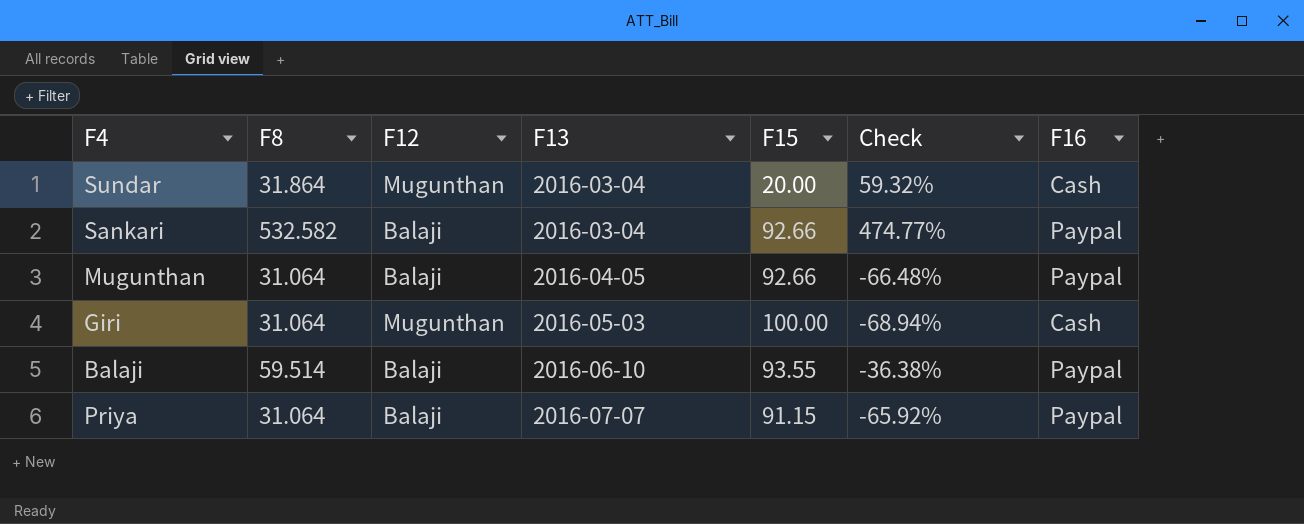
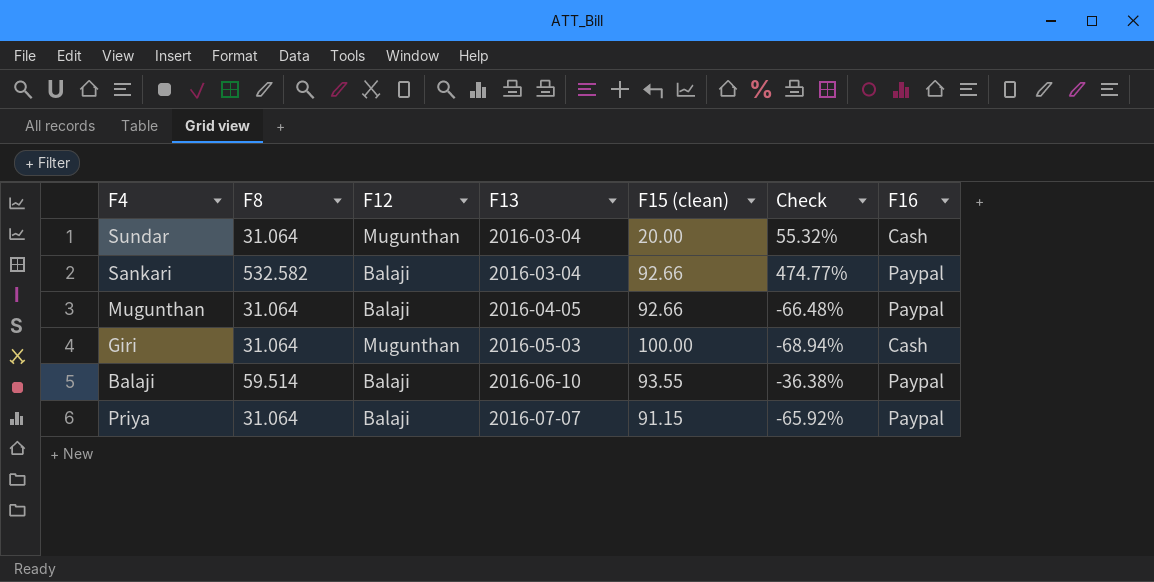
column name: F15 -> F15 (clean)
Sundar | F8: 31.864 -> 31.064
Sundar | Check: 59.32% -> 55.32%

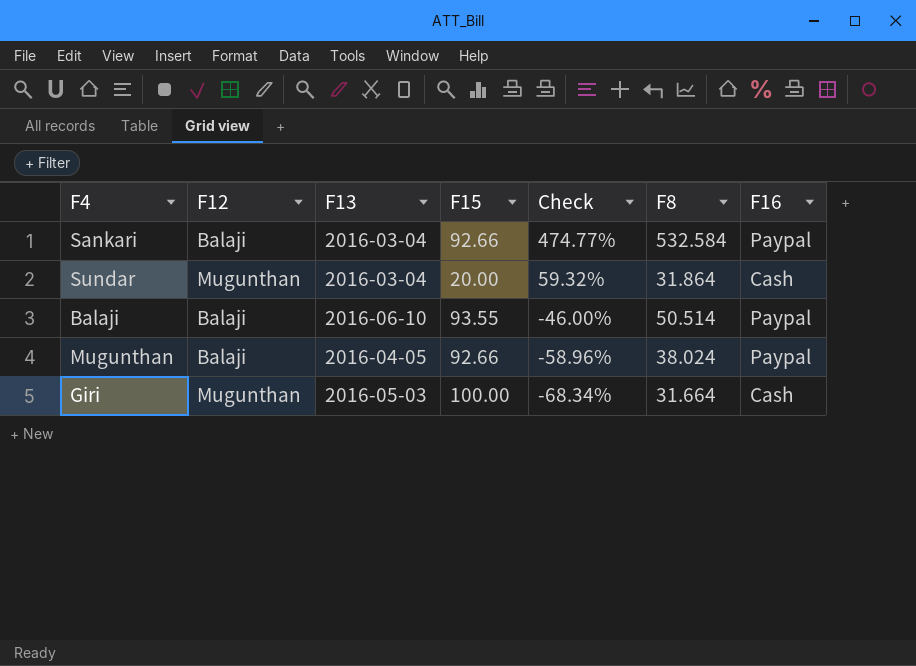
row order: F13 ascending -> Check descending
column name: F15 (clean) -> F15
column F8 | position: 2 -> 6
row Priya: 31.064 | Balaji | 2016-07-07 | 91.15 | -65.92% | Paypal -> none
Sankari | F8: 532.582 -> 532.584
Sundar | Check: 55.32% -> 59.32%
Sundar | F8: 31.064 -> 31.864
Balaji | Check: -36.38% -> -46.00%
Balaji | F8: 59.514 -> 50.514
Mugunthan | Check: -66.48% -> -58.96%
Mugunthan | F8: 31.064 -> 38.024
Giri | Check: -68.94% -> -68.34%
Giri | F8: 31.064 -> 31.664

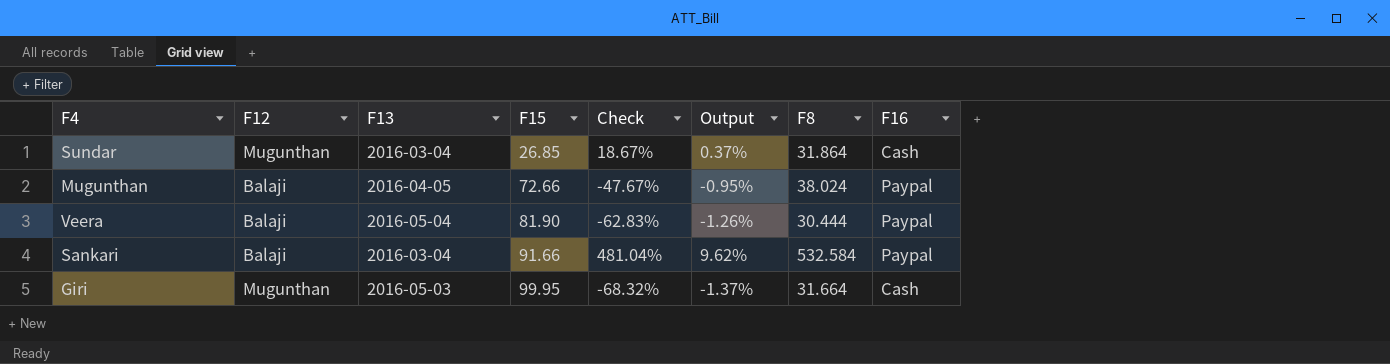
row order: Check descending -> F15 ascending
column Output | formula: none -> [Check] * 0.02
row Balaji: Balaji | 2016-06-10 | 93.55 | -46.00% | 50.514 | Paypal -> none
Sundar | F15: 20.00 -> 26.85
Sundar | Check: 59.32% -> 18.67%
Mugunthan | F15: 92.66 -> 72.66
Mugunthan | Check: -58.96% -> -47.67%
row Veera: none -> Balaji | 2016-05-04 | 81.90 | -62.83% | -1.26% | 30.444 | Paypal
Sankari | F15: 92.66 -> 91.66
Sankari | Check: 474.77% -> 481.04%
Giri | F15: 100.00 -> 99.95
Giri | Check: -68.34% -> -68.32%

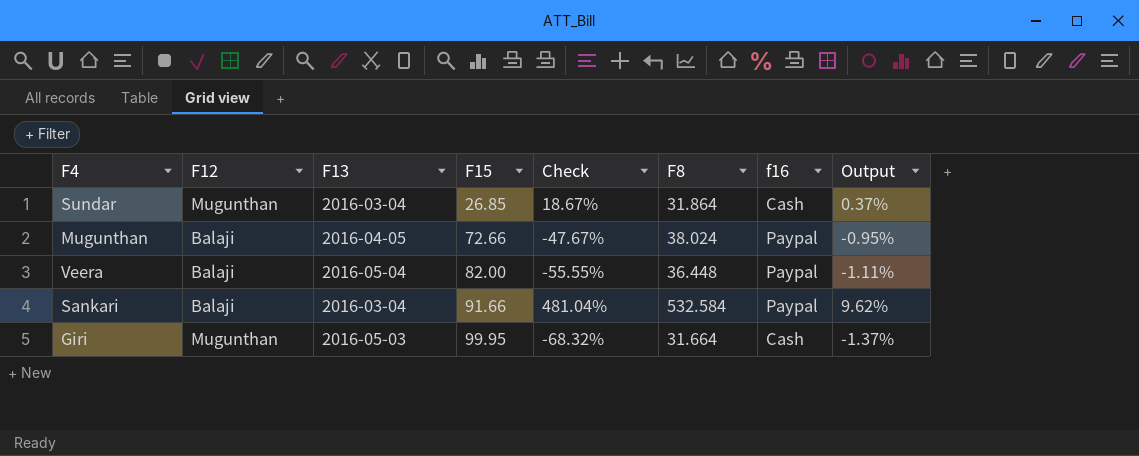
column name: F16 -> f16
column Output | position: 6 -> 8
Veera | F15: 81.90 -> 82.00
Veera | Check: -62.83% -> -55.55%
Veera | F8: 30.444 -> 36.448
Veera | Output: -1.26% -> -1.11%

